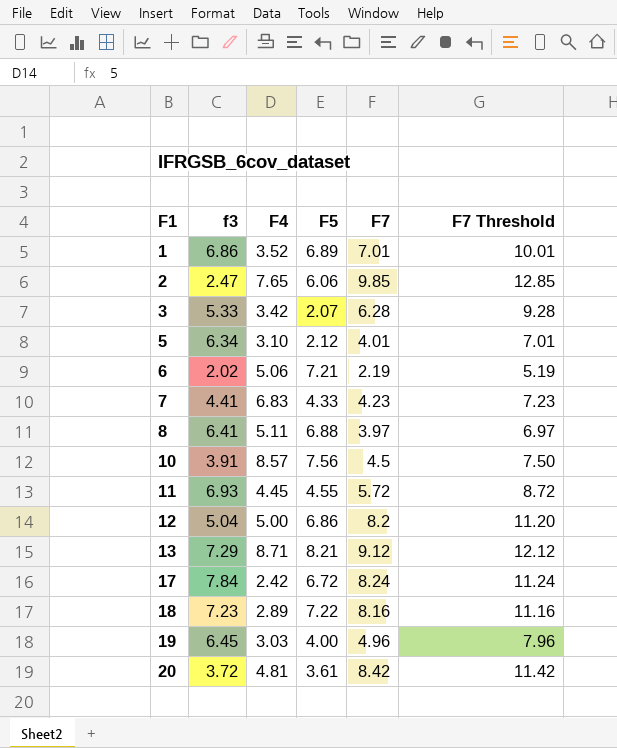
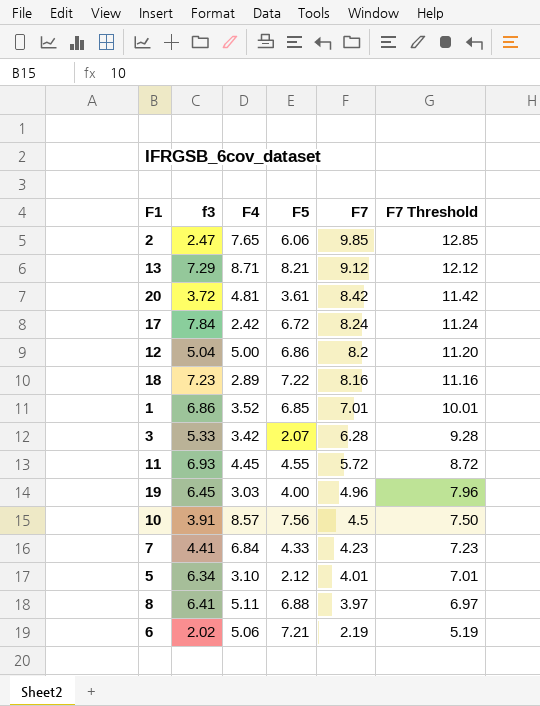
row order: F1 ascending -> F7 descending
1 | F5: 6.89 -> 6.85
7 | F4: 6.83 -> 6.84

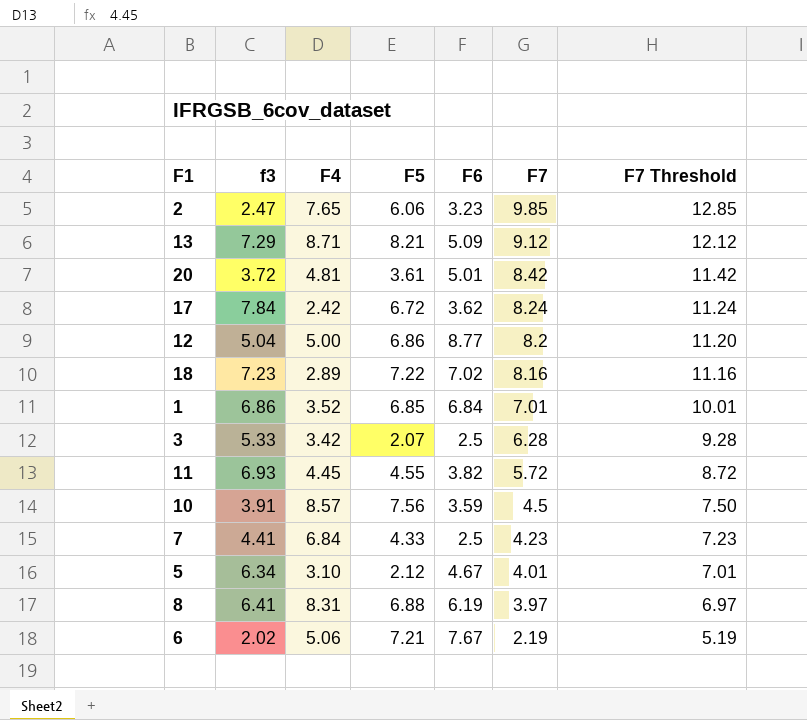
column F6 | position: none -> 5
row 19: 6.45 | 3.03 | 4.00 | 4.96 | 7.96 -> none
8 | F4: 5.11 -> 8.31

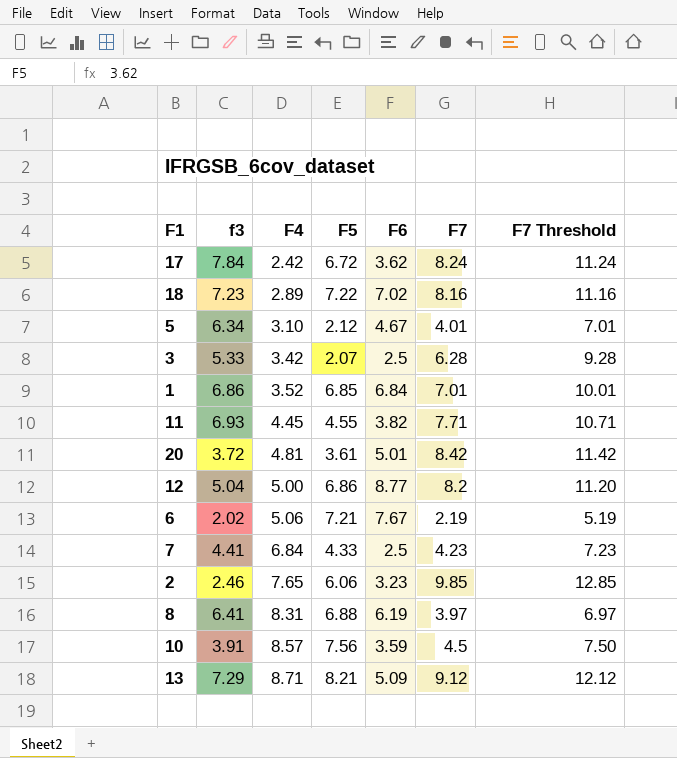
row order: F7 descending -> F4 ascending
11 | F7: 5.72 -> 7.71
11 | F7 Threshold: 8.72 -> 10.71
2 | f3: 2.47 -> 2.46

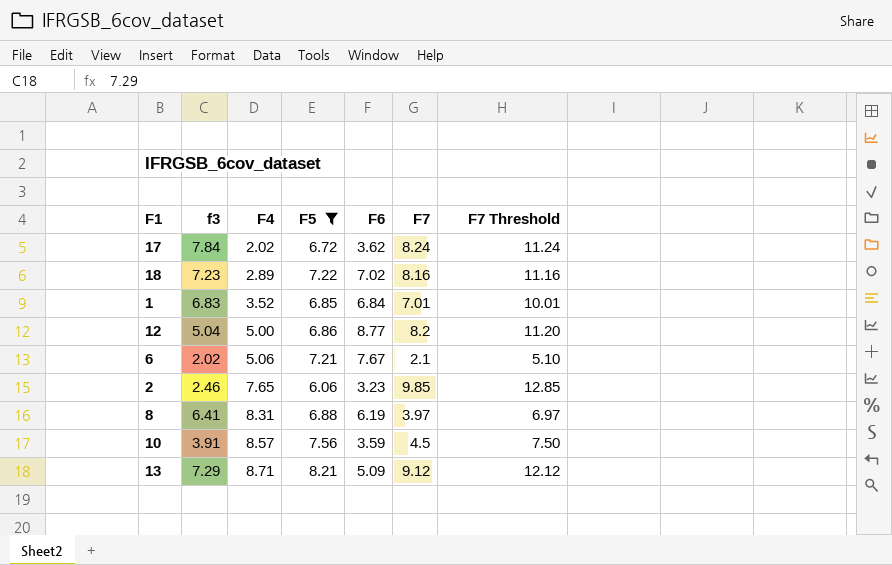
filter: none -> F5 >= 6.06
17 | F4: 2.42 -> 2.02
1 | f3: 6.86 -> 6.83
6 | F7: 2.19 -> 2.1
6 | F7 Threshold: 5.19 -> 5.10

